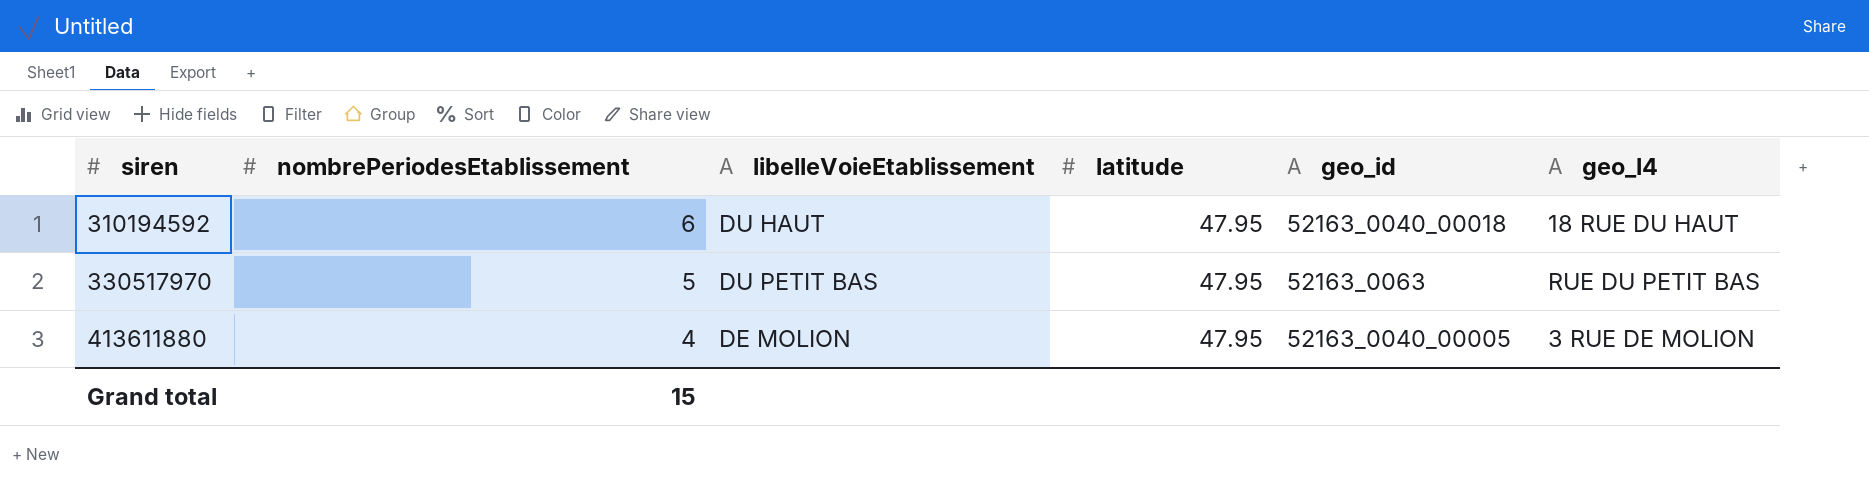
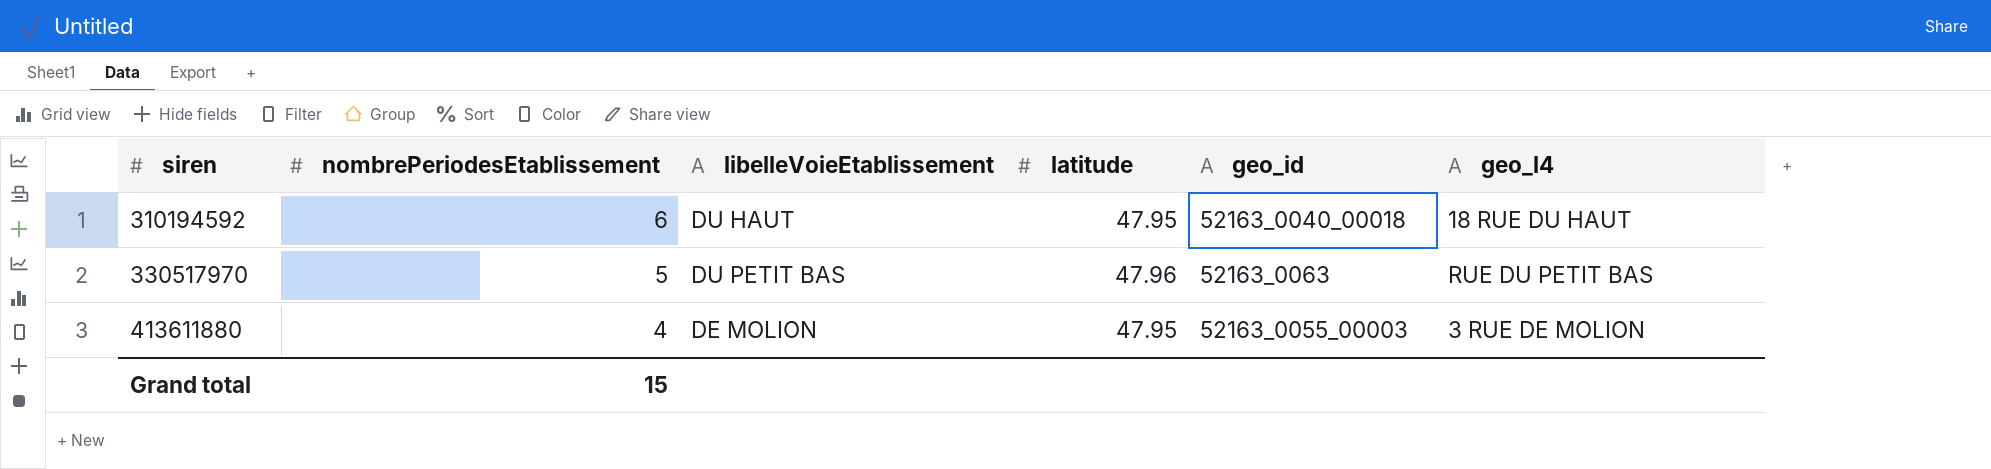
330517970 | latitude: 47.95 -> 47.96
413611880 | geo_id: 52163_0040_00005 -> 52163_0055_00003

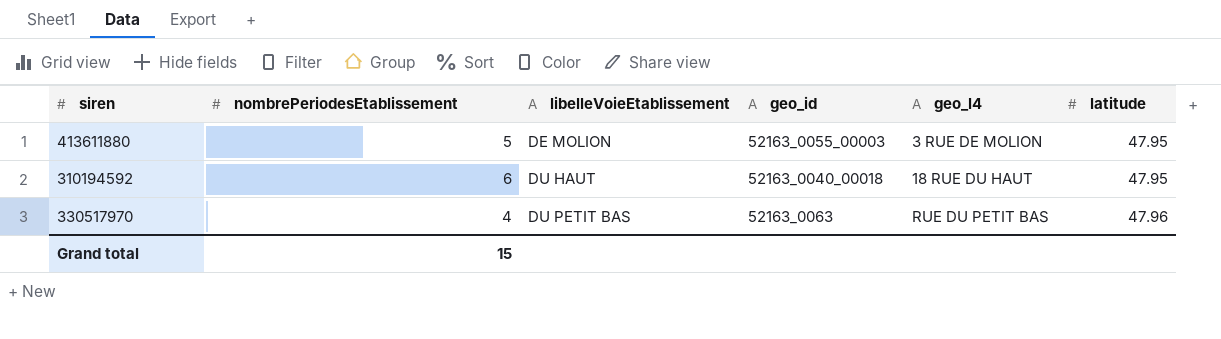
row order: siren ascending -> libelleVoieEtablissement ascending
column latitude | position: 4 -> 6
413611880 | nombrePeriodesEtablissement: 4 -> 5
330517970 | nombrePeriodesEtablissement: 5 -> 4

